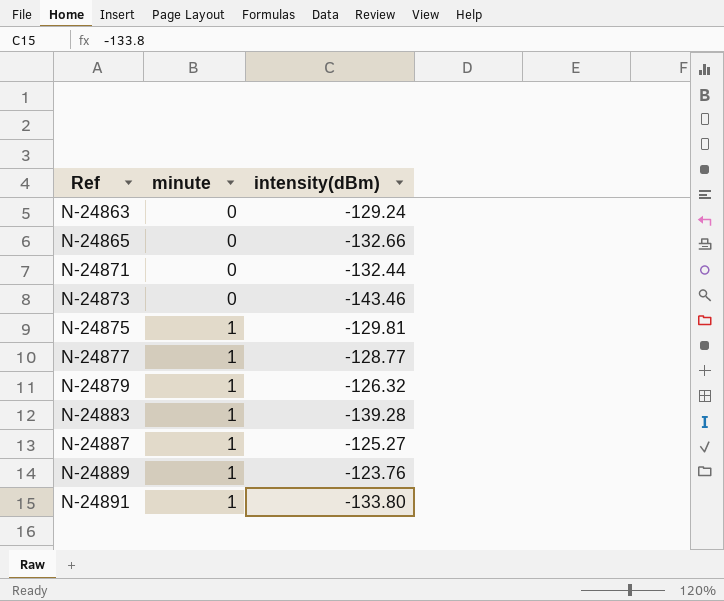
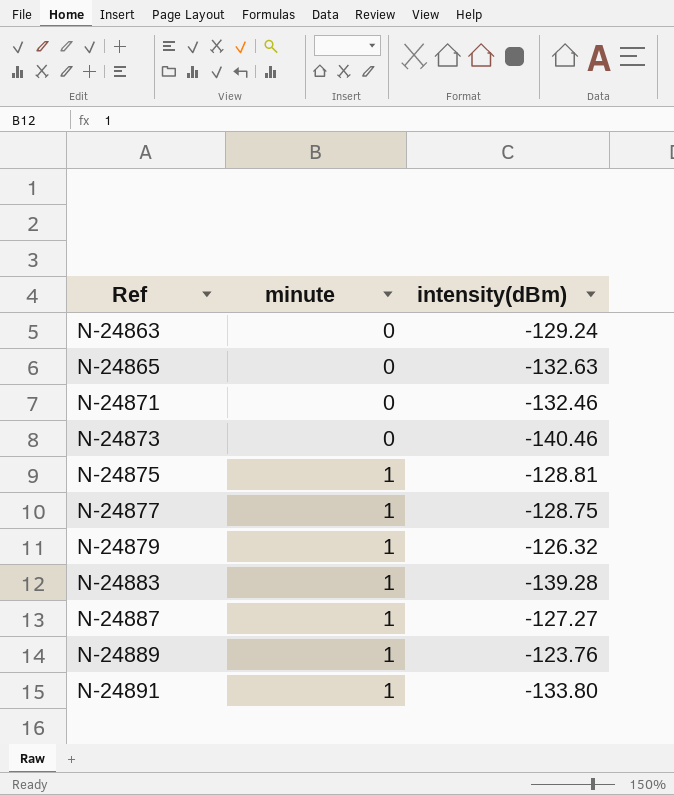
N-24865 | intensity(dBm): -132.66 -> -132.63
N-24871 | intensity(dBm): -132.44 -> -132.46
N-24873 | intensity(dBm): -143.46 -> -140.46
N-24875 | intensity(dBm): -129.81 -> -128.81
N-24877 | intensity(dBm): -128.77 -> -128.75
N-24887 | intensity(dBm): -125.27 -> -127.27

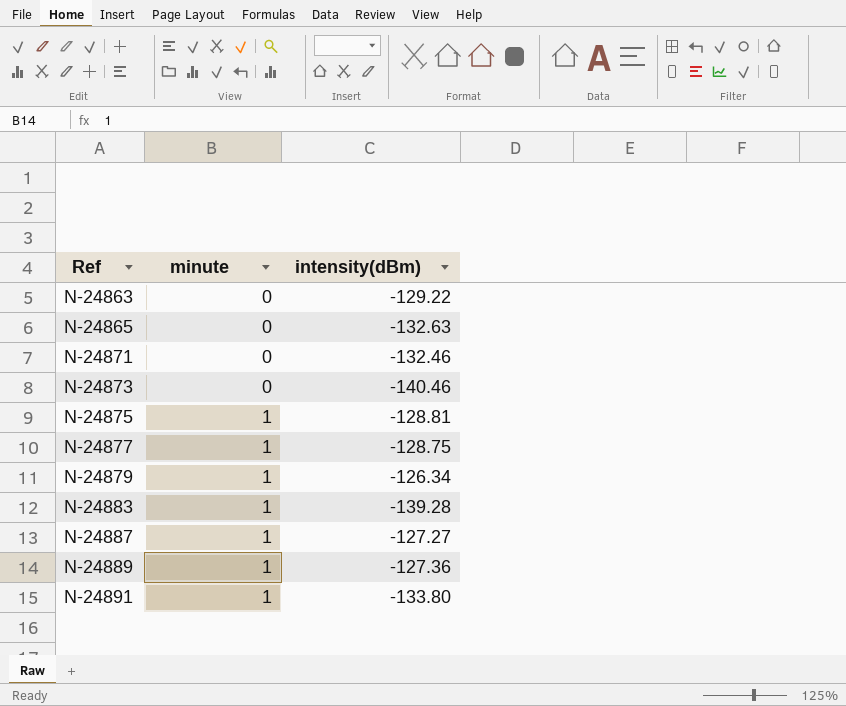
N-24863 | intensity(dBm): -129.24 -> -129.22
N-24879 | intensity(dBm): -126.32 -> -126.34
N-24889 | intensity(dBm): -123.76 -> -127.36

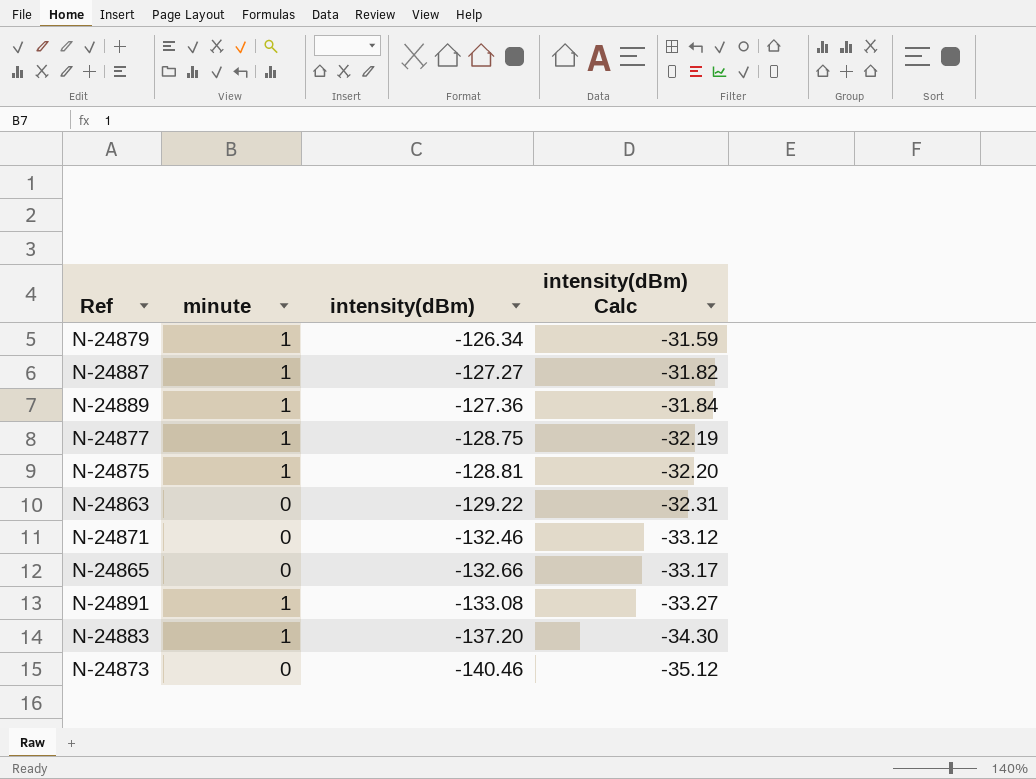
row order: Ref ascending -> intensity(dBm) descending
column intensity(dBm) Calc | formula: none -> [intensity(dBm)] * 0.25
N-24865 | intensity(dBm): -132.63 -> -132.66
N-24891 | intensity(dBm): -133.80 -> -133.08
N-24883 | intensity(dBm): -139.28 -> -137.20

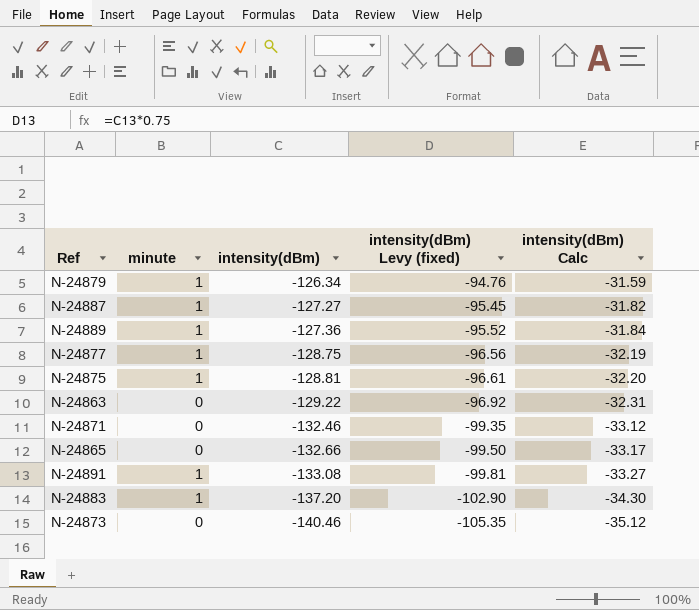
column intensity(dBm) Levy (fixed) | formula: none -> [intensity(dBm)] * 0.75

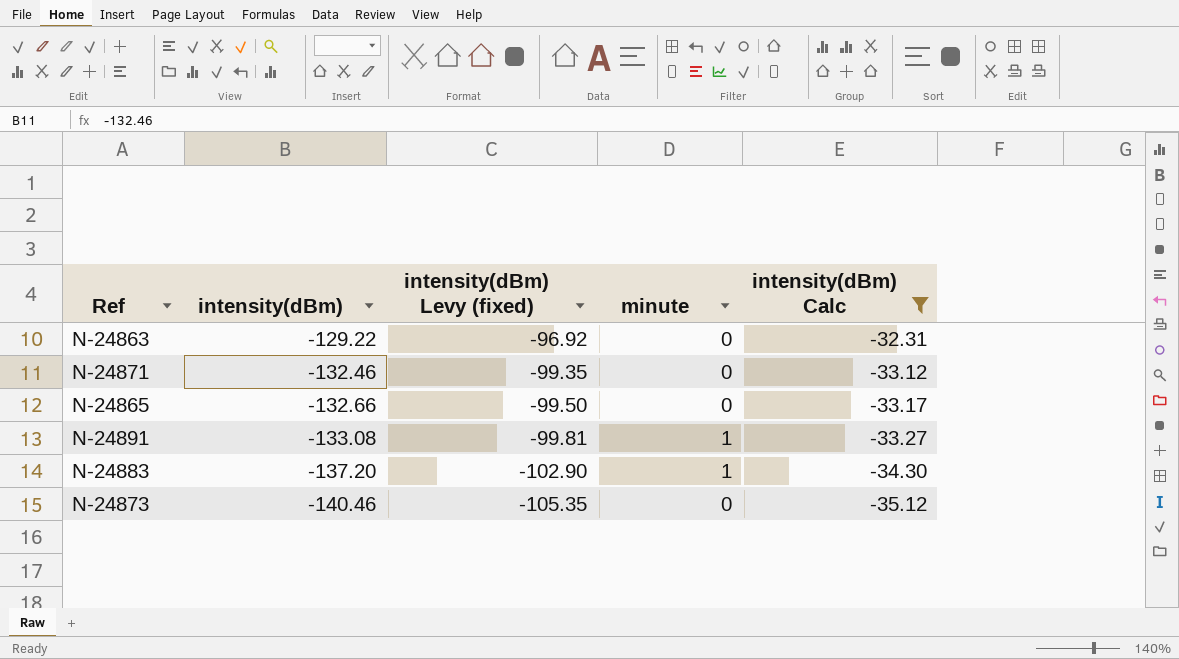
filter: none -> intensity(dBm) Calc <= -32.31
column minute | position: 2 -> 4

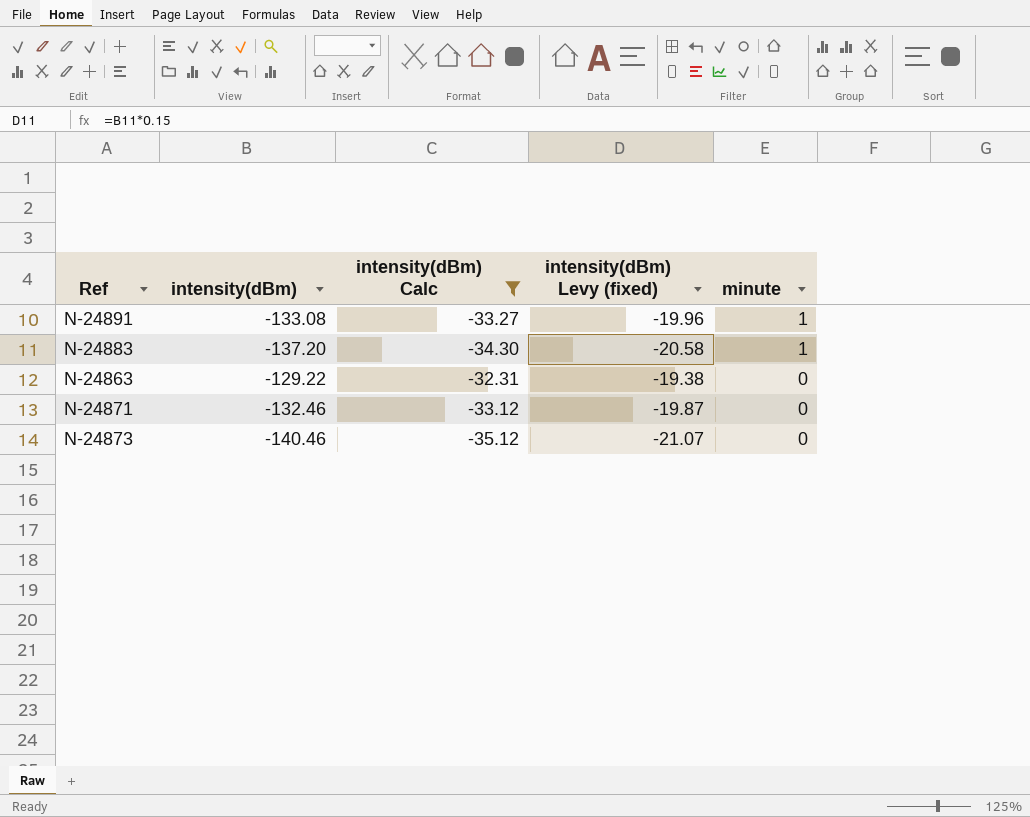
row order: intensity(dBm) descending -> minute descending
column intensity(dBm) Calc | position: 5 -> 3
column intensity(dBm) Levy (fixed) | formula: [intensity(dBm)] * 0.75 -> [intensity(dBm)] * 0.15
row N-24865: -132.66 | -99.50 | 0 | -33.17 -> none

